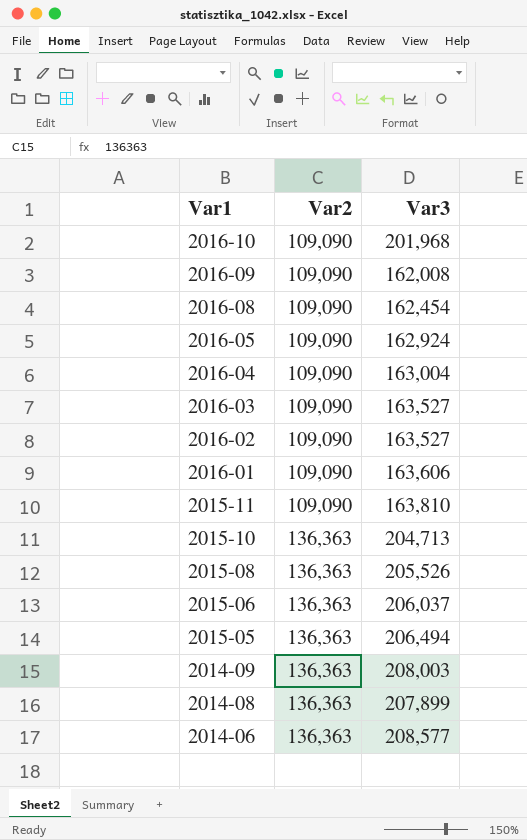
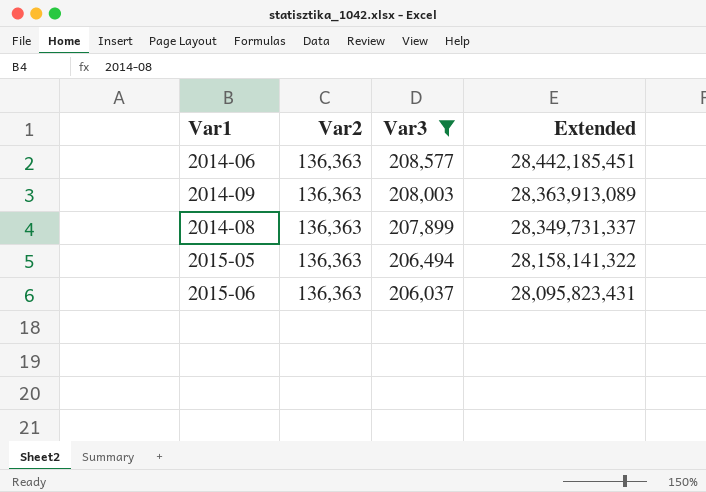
filter: none -> Var3 >= 206,037
row order: Var1 descending -> Var3 descending
column Extended | formula: none -> [Var2] * [Var3]

